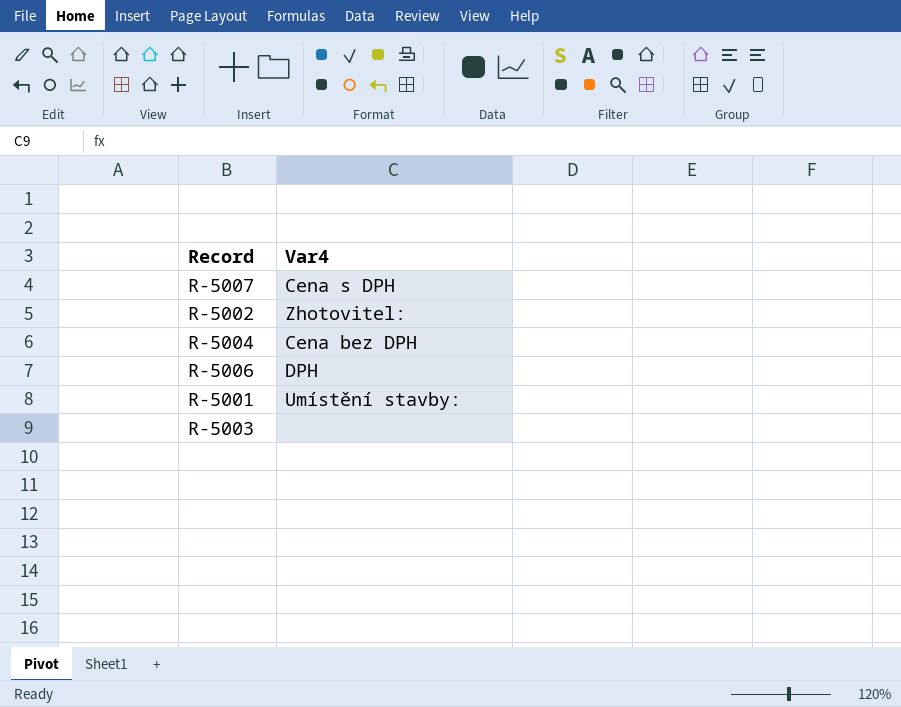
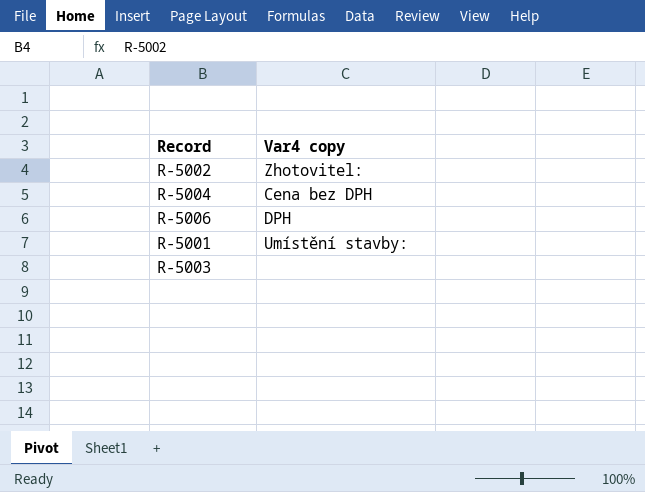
column name: Var4 -> Var4 copy
row R-5007: Cena s DPH -> none

